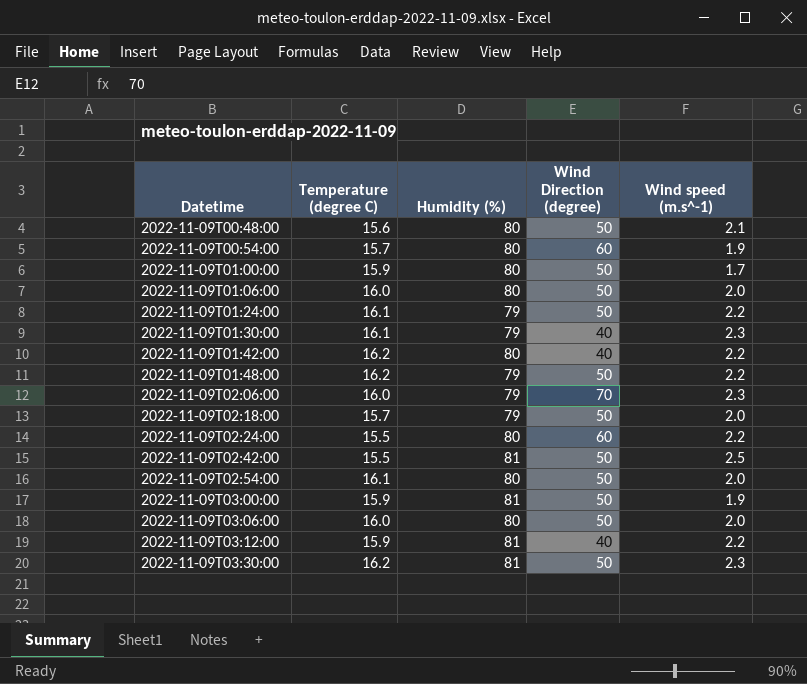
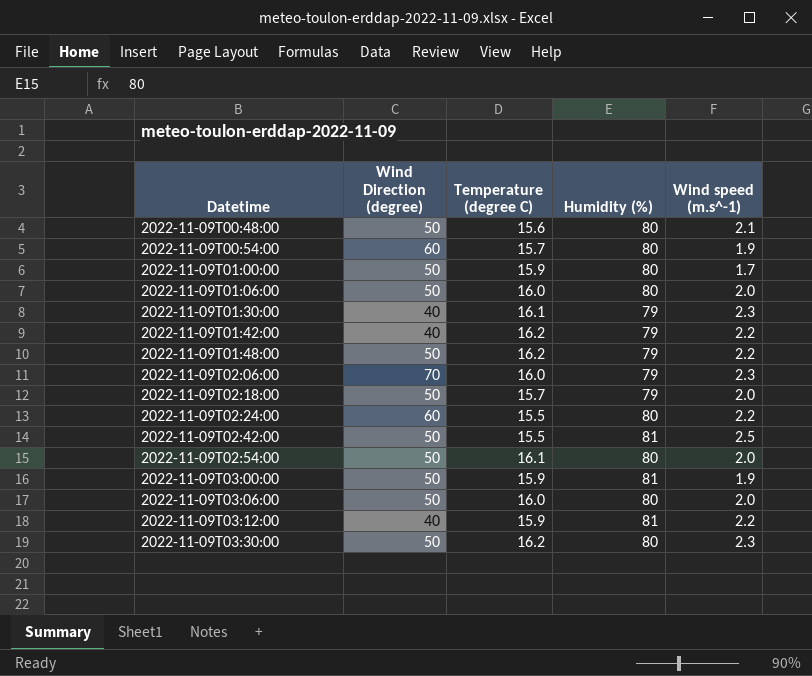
column Wind Direction (degree) | position: 4 -> 2
row 2022-11-09T01:24:00: 16.1 | 79 | 50 | 2.2 -> none
2022-11-09T01:42:00 | Humidity (%): 80 -> 79
2022-11-09T03:30:00 | Humidity (%): 81 -> 80

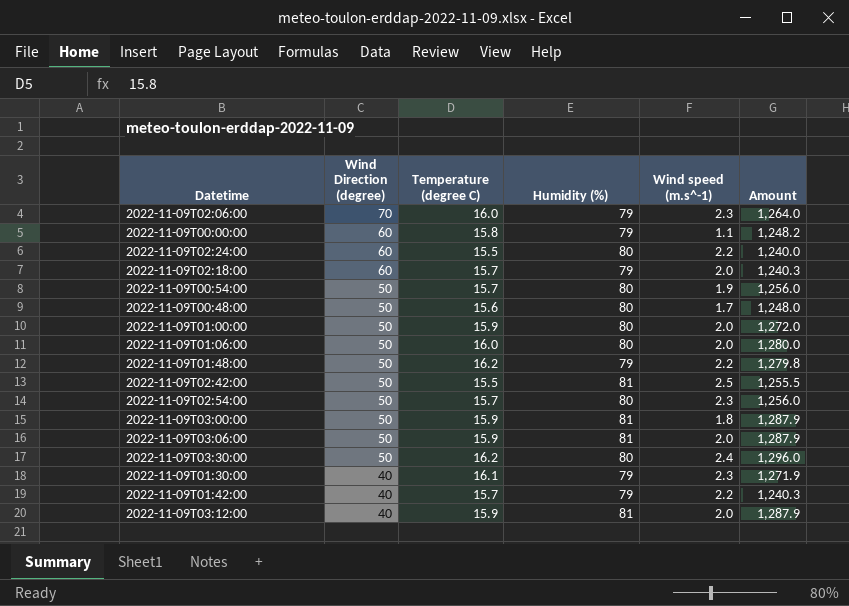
row order: Datetime ascending -> Wind Direction (degree) descending
column Amount | formula: none -> [Temperature (degree C)] * [Humidity (%)]
row 2022-11-09T00:00:00: none -> 60 | 15.8 | 79 | 1.1 | 1,248.2
2022-11-09T02:18:00 | Wind Direction (degree): 50 -> 60
2022-11-09T00:54:00 | Wind Direction (degree): 60 -> 50
2022-11-09T00:48:00 | Wind speed (m.s^-1): 2.1 -> 1.7
2022-11-09T01:00:00 | Wind speed (m.s^-1): 1.7 -> 2.0
2022-11-09T02:54:00 | Temperature (degree C): 16.1 -> 15.7
2022-11-09T02:54:00 | Wind speed (m.s^-1): 2.0 -> 2.3
2022-11-09T03:00:00 | Wind speed (m.s^-1): 1.9 -> 1.8
2022-11-09T03:06:00 | Temperature (degree C): 16.0 -> 15.9
2022-11-09T03:06:00 | Humidity (%): 80 -> 81
2022-11-09T03:30:00 | Wind speed (m.s^-1): 2.3 -> 2.4
2022-11-09T01:42:00 | Temperature (degree C): 16.2 -> 15.7
2022-11-09T03:12:00 | Wind speed (m.s^-1): 2.2 -> 2.0

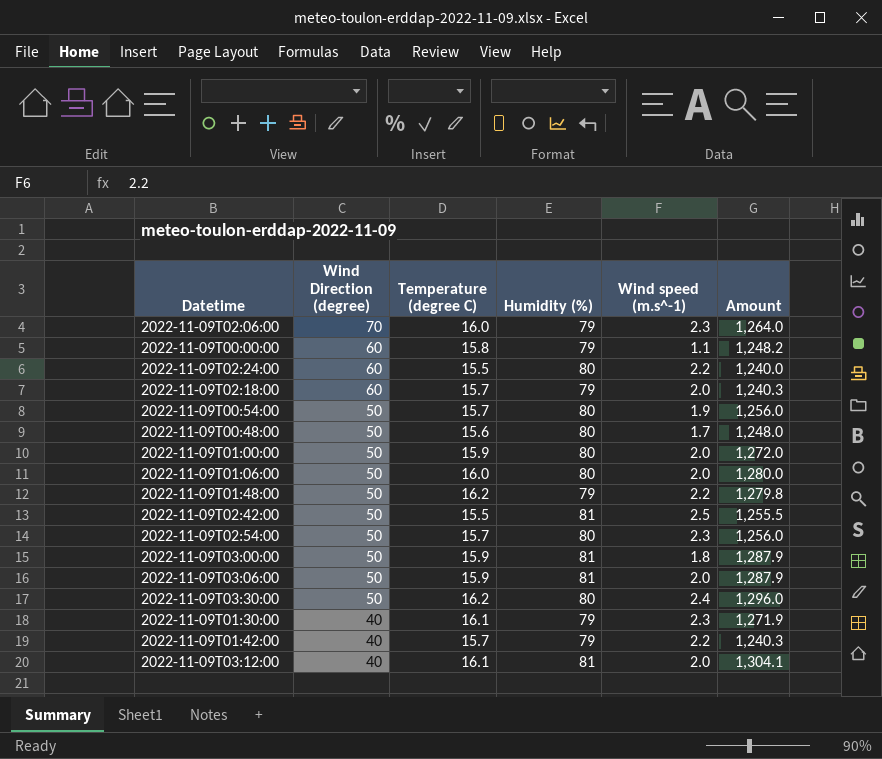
2022-11-09T03:12:00 | Temperature (degree C): 15.9 -> 16.1
2022-11-09T03:12:00 | Amount: 1,287.9 -> 1,304.1

